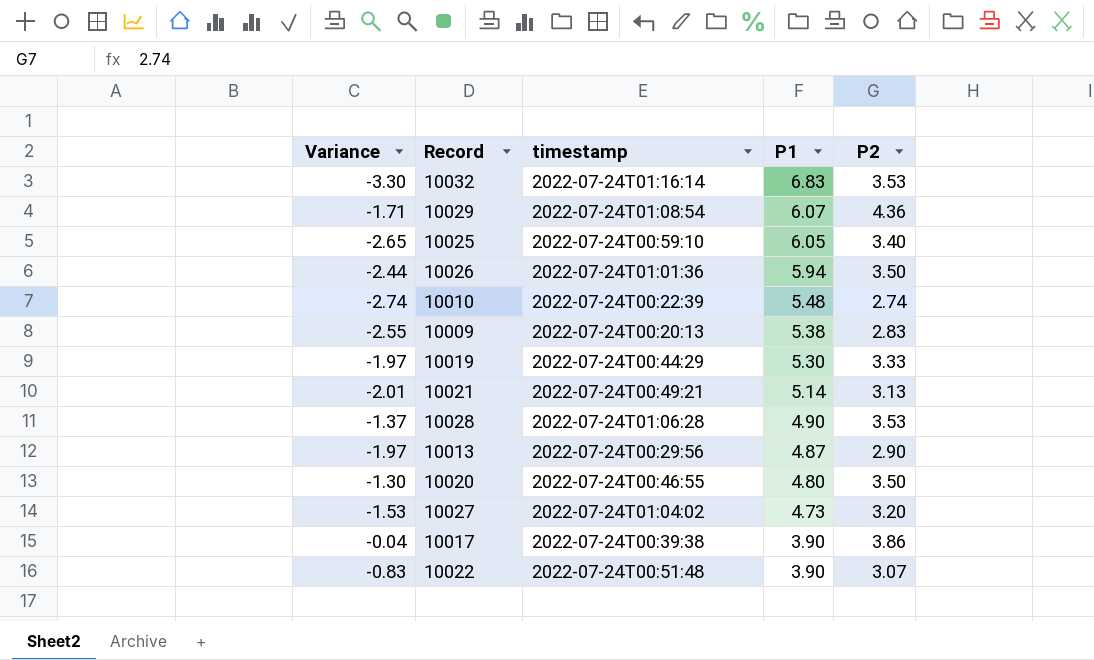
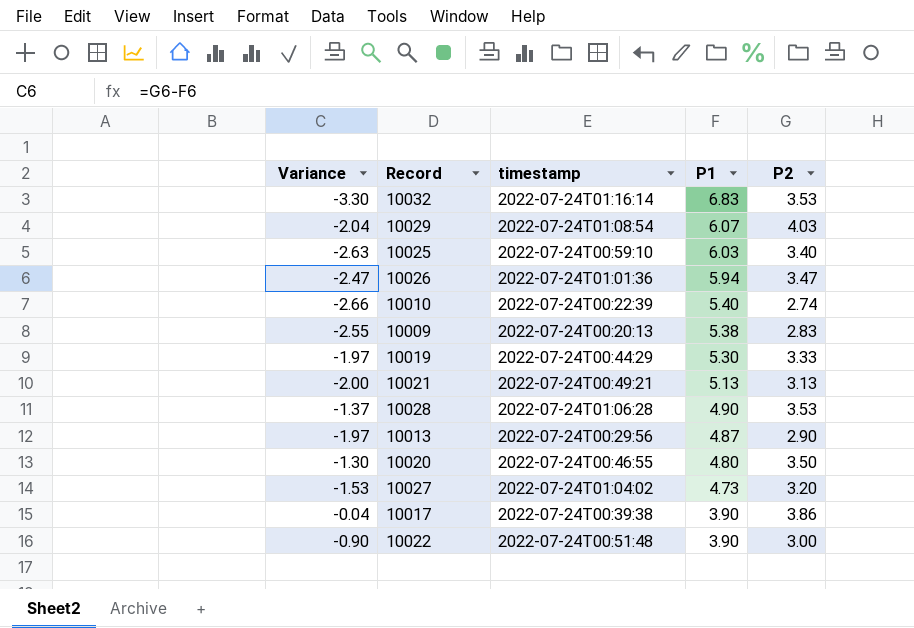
10029 | Variance: -1.71 -> -2.04
10029 | P2: 4.36 -> 4.03
10025 | Variance: -2.65 -> -2.63
10025 | P1: 6.05 -> 6.03
10026 | Variance: -2.44 -> -2.47
10026 | P2: 3.50 -> 3.47
10010 | Variance: -2.74 -> -2.66
10010 | P1: 5.48 -> 5.40
10021 | Variance: -2.01 -> -2.00
10021 | P1: 5.14 -> 5.13
10022 | Variance: -0.83 -> -0.90
10022 | P2: 3.07 -> 3.00

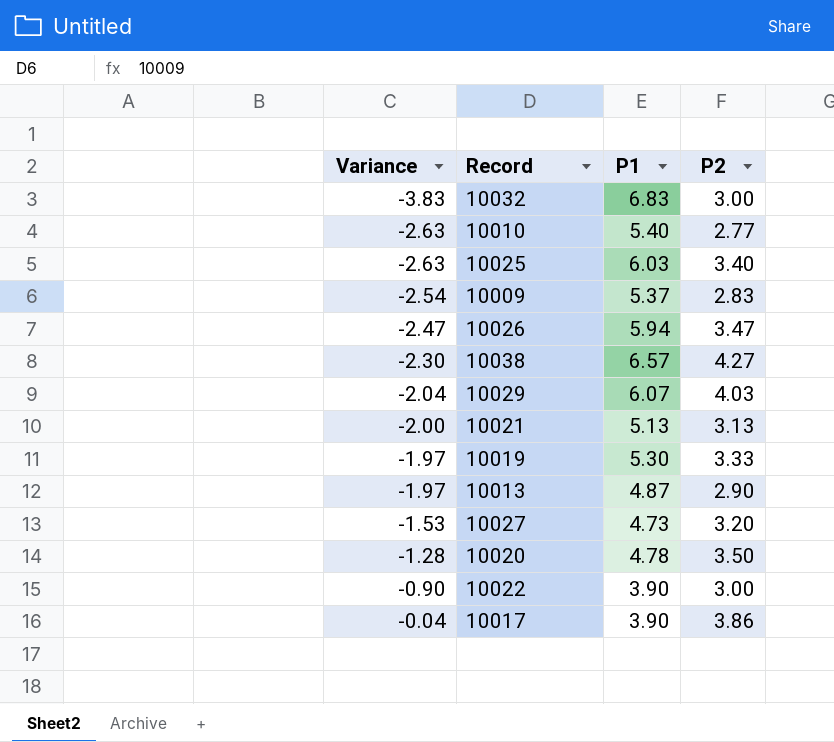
row order: P1 descending -> Variance ascending
column timestamp | position: 3 -> none
row 10028: -1.37 | 2022-07-24T01:06:28 | 4.90 | 3.53 -> none
10032 | Variance: -3.30 -> -3.83
10032 | P2: 3.53 -> 3.00
10010 | Variance: -2.66 -> -2.63
10010 | P2: 2.74 -> 2.77
10009 | Variance: -2.55 -> -2.54
10009 | P1: 5.38 -> 5.37
row 10038: none -> -2.30 | 6.57 | 4.27
10020 | Variance: -1.30 -> -1.28
10020 | P1: 4.80 -> 4.78

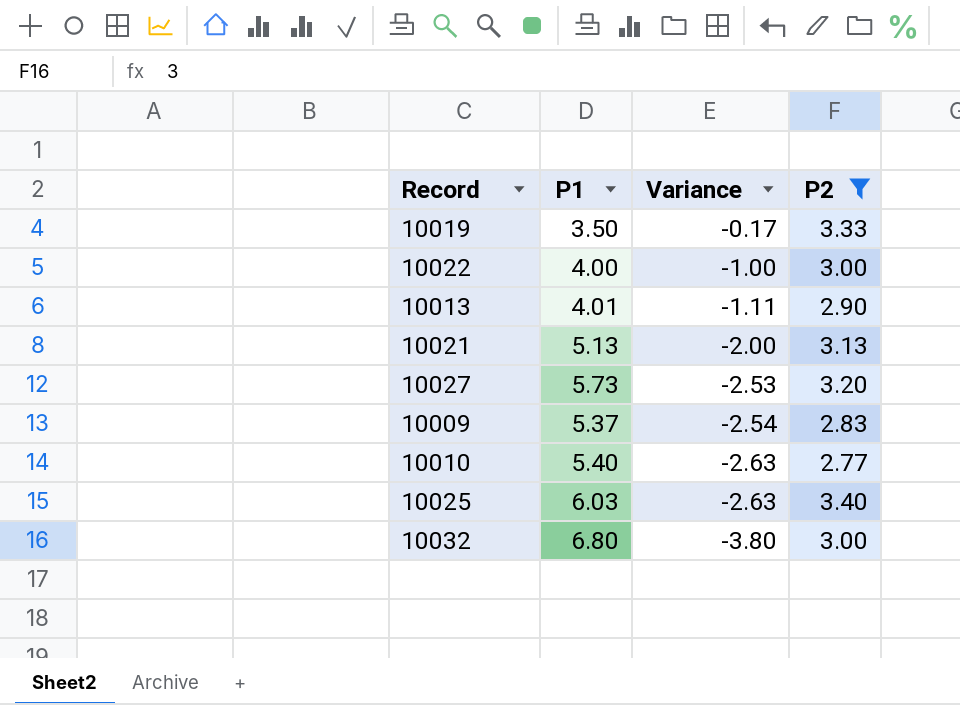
filter: none -> P2 <= 3.40
row order: Variance ascending -> Variance descending
column Variance | position: 1 -> 3
10019 | P1: 5.30 -> 3.50
10019 | Variance: -1.97 -> -0.17
10022 | P1: 3.90 -> 4.00
10022 | Variance: -0.90 -> -1.00
10013 | P1: 4.87 -> 4.01
10013 | Variance: -1.97 -> -1.11
10027 | P1: 4.73 -> 5.73
10027 | Variance: -1.53 -> -2.53
10032 | P1: 6.83 -> 6.80
10032 | Variance: -3.83 -> -3.80

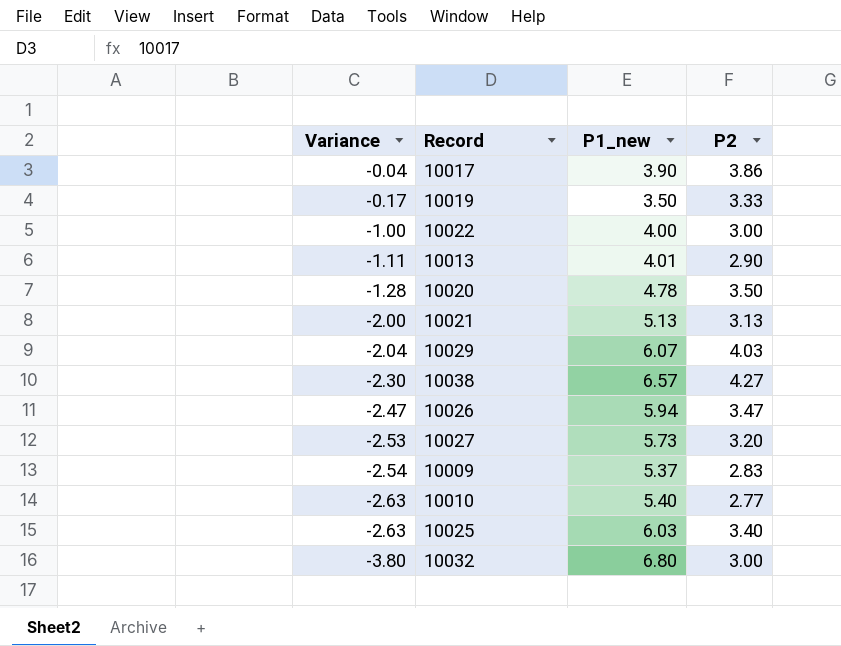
filter: P2 <= 3.40 -> none
column Variance | position: 3 -> 1
column name: P1 -> P1_new

